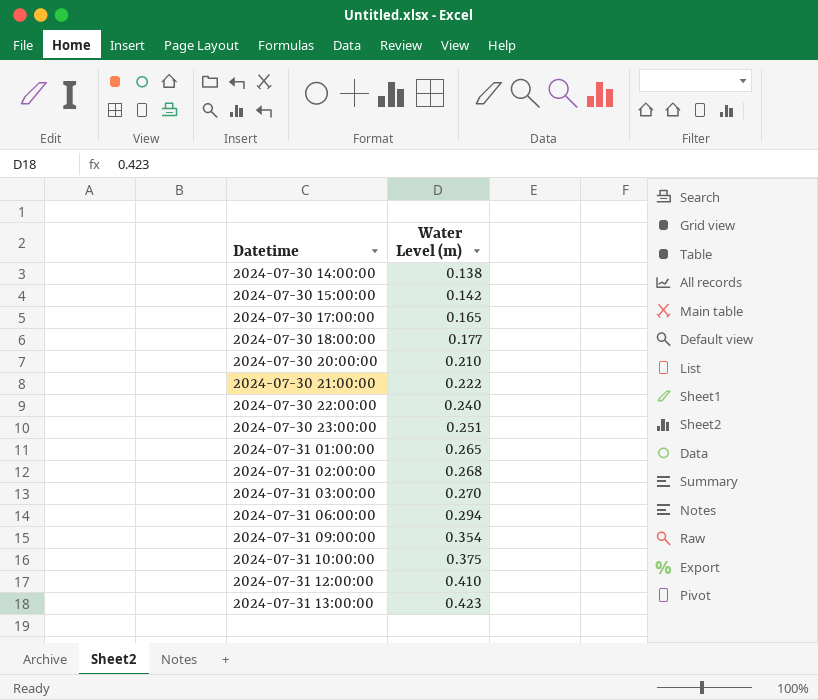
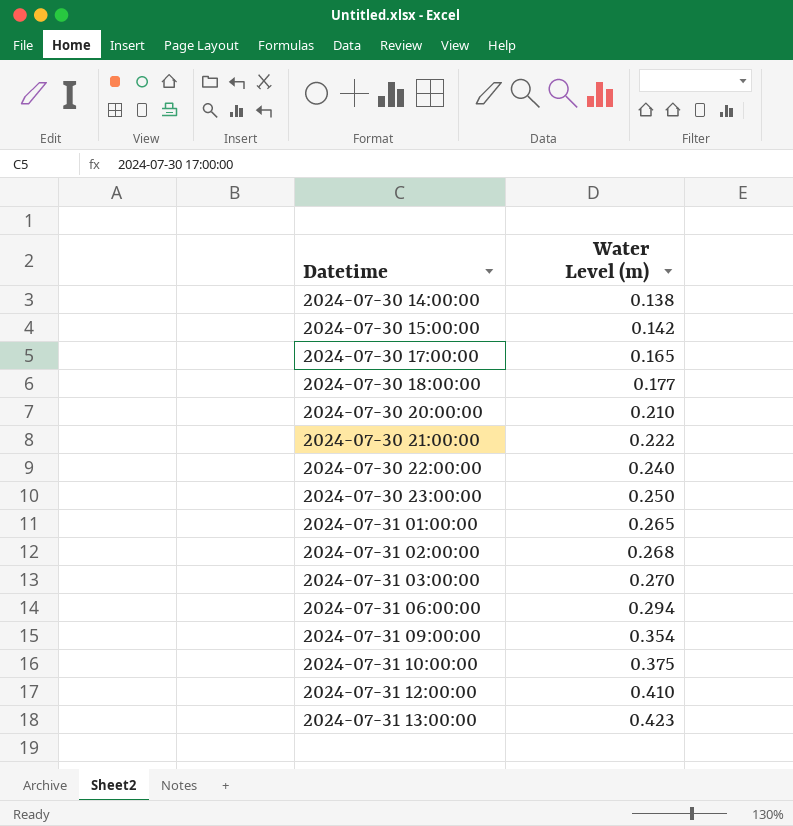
2024-07-30 23:00:00 | Water Level (m): 0.251 -> 0.250

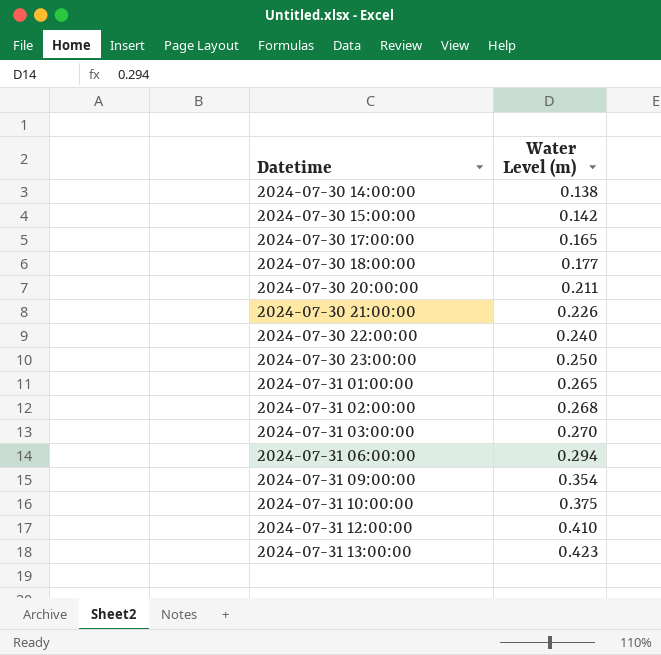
2024-07-30 20:00:00 | Water Level (m): 0.210 -> 0.211
2024-07-30 21:00:00 | Water Level (m): 0.222 -> 0.226

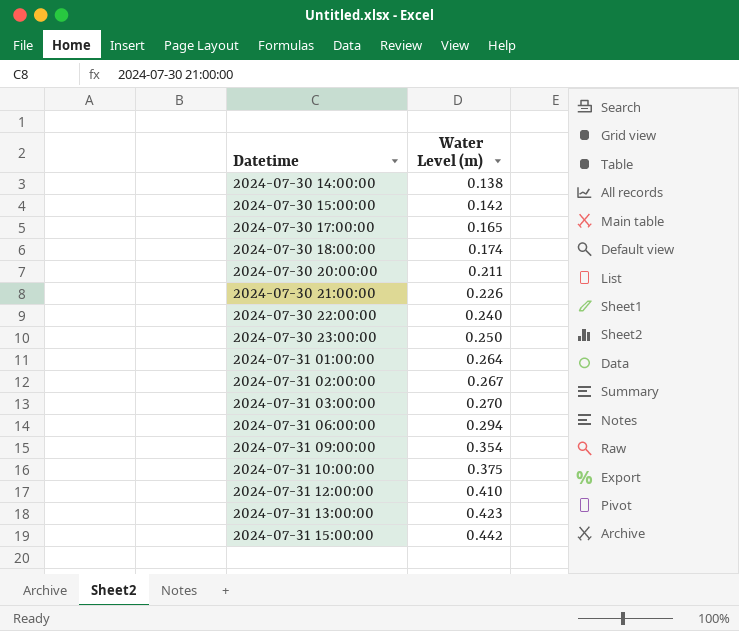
2024-07-30 18:00:00 | Water Level (m): 0.177 -> 0.174
2024-07-31 01:00:00 | Water Level (m): 0.265 -> 0.264
2024-07-31 02:00:00 | Water Level (m): 0.268 -> 0.267
row 2024-07-31 15:00:00: none -> 0.442

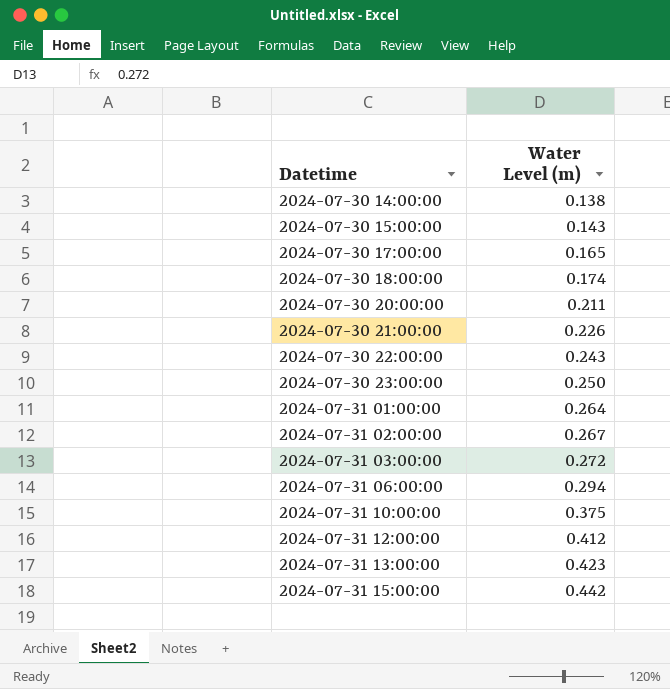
row 2024-07-31 09:00:00: 0.354 -> none
2024-07-30 15:00:00 | Water Level (m): 0.142 -> 0.143
2024-07-30 22:00:00 | Water Level (m): 0.240 -> 0.243
2024-07-31 03:00:00 | Water Level (m): 0.270 -> 0.272
2024-07-31 12:00:00 | Water Level (m): 0.410 -> 0.412

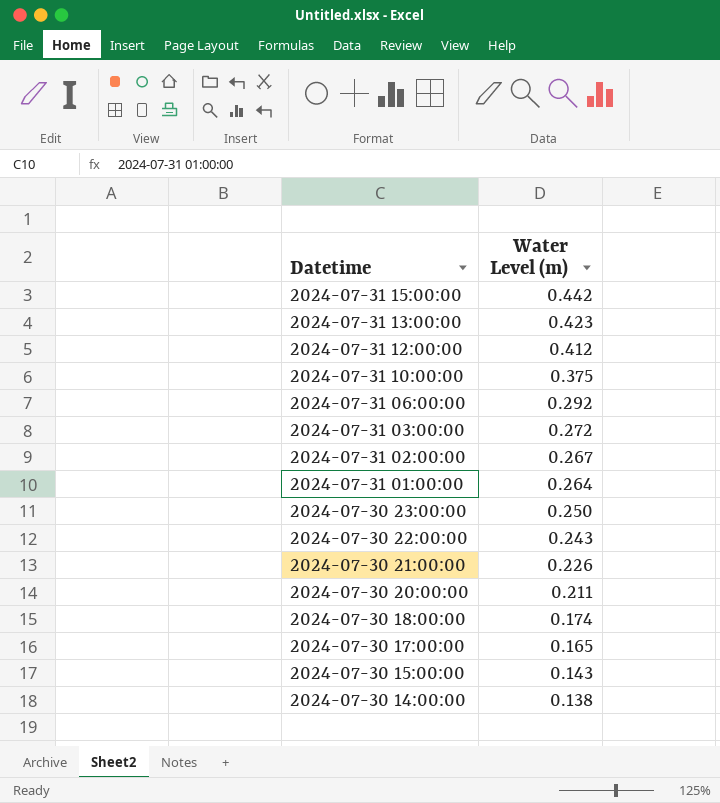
row order: Datetime ascending -> Datetime descending
2024-07-31 06:00:00 | Water Level (m): 0.294 -> 0.292

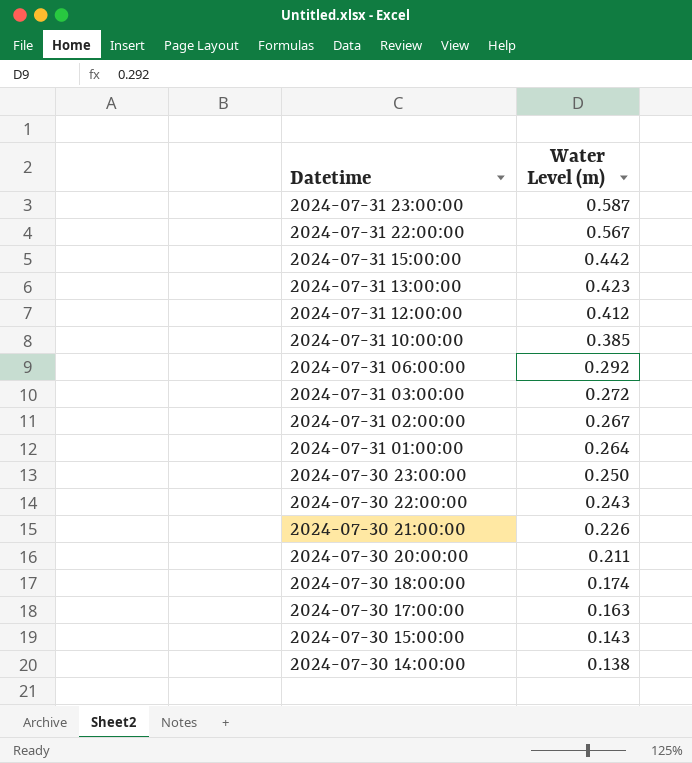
row 2024-07-31 23:00:00: none -> 0.587
row 2024-07-31 22:00:00: none -> 0.567
2024-07-31 10:00:00 | Water Level (m): 0.375 -> 0.385
2024-07-30 17:00:00 | Water Level (m): 0.165 -> 0.163

